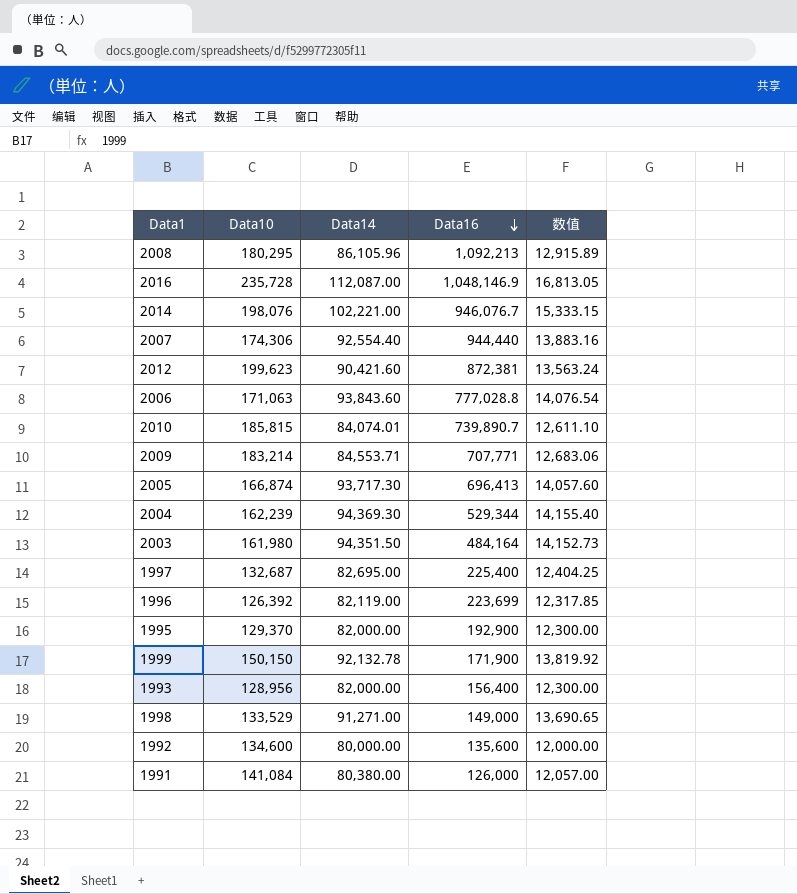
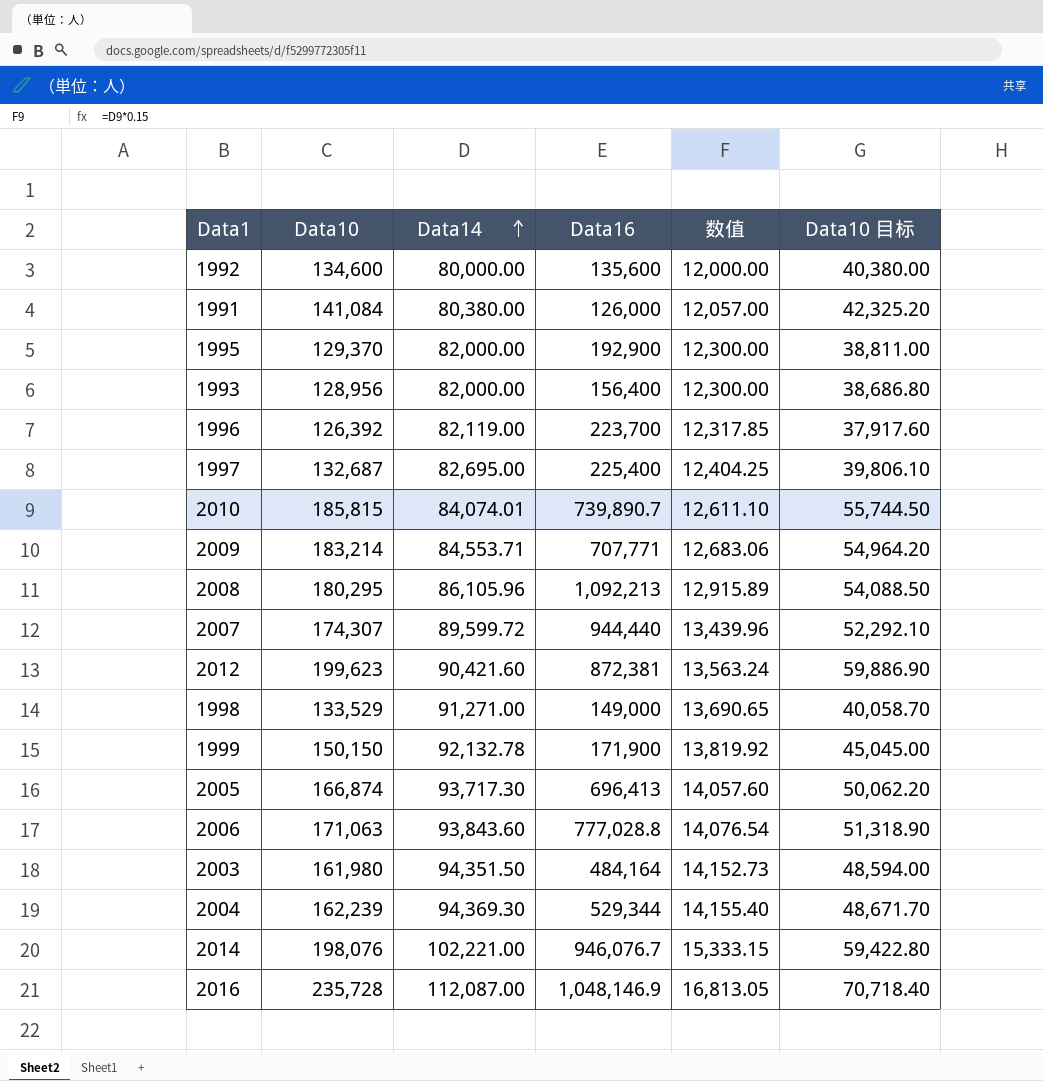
row order: Data16 descending -> Data14 ascending
column Data10 目标 | formula: none -> [Data10] * 0.3
1996 | Data16: 223,699 -> 223,700
2007 | Data10: 174,306 -> 174,307
2007 | Data14: 92,554.40 -> 89,599.72
2007 | 数值: 13,883.16 -> 13,439.96

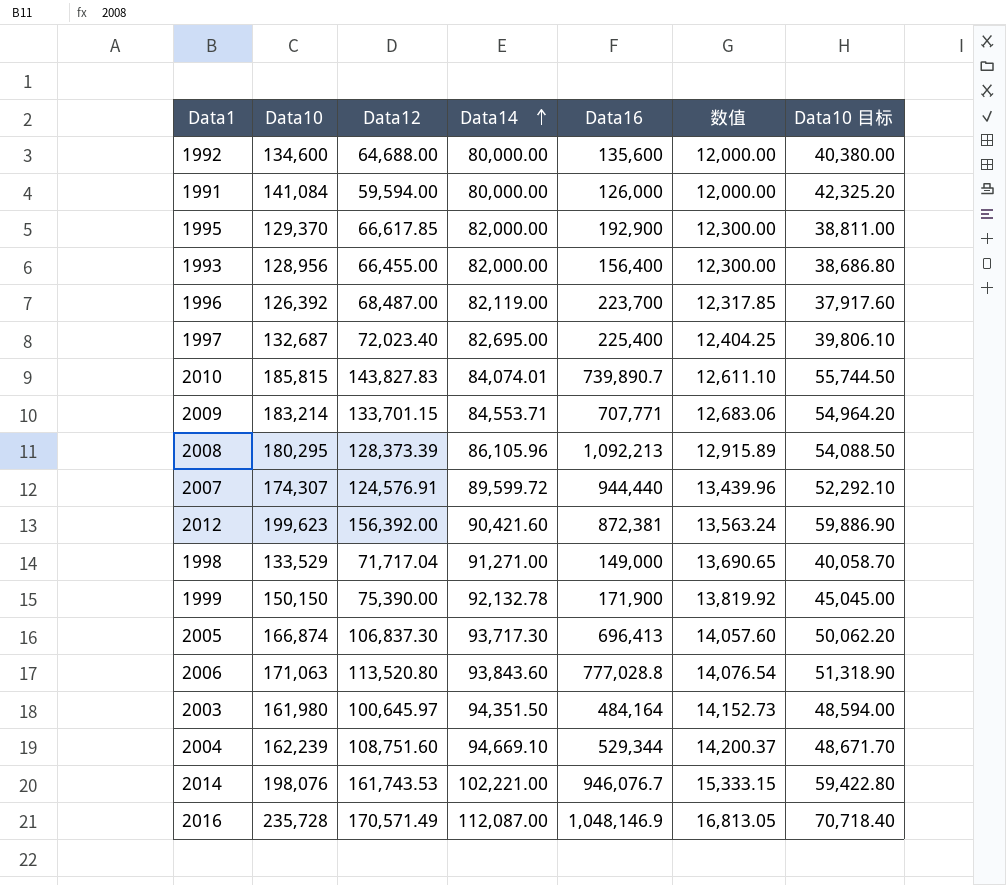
column Data12 | position: none -> 3
1991 | Data14: 80,380.00 -> 80,000.00
1991 | 数值: 12,057.00 -> 12,000.00
2004 | Data14: 94,369.30 -> 94,669.10
2004 | 数值: 14,155.40 -> 14,200.37

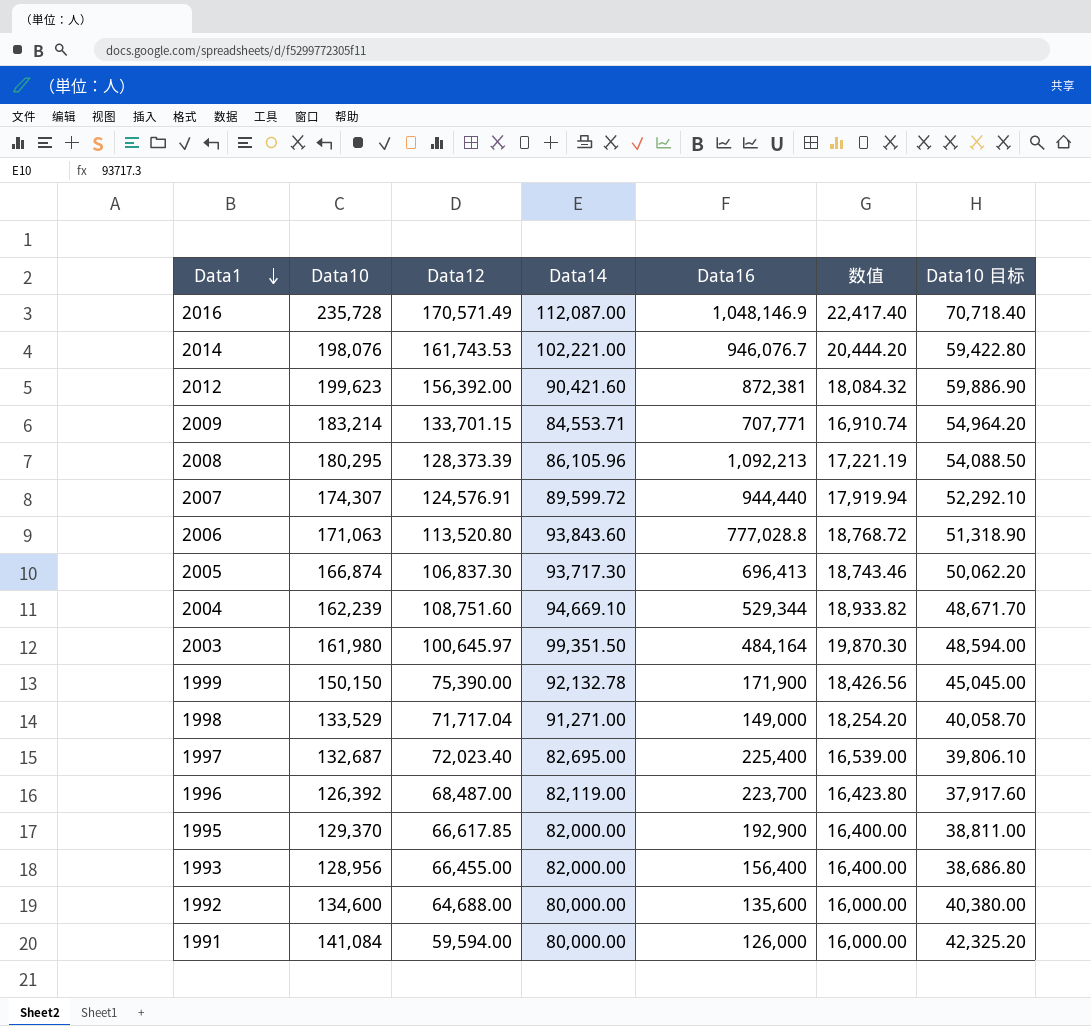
row order: Data14 ascending -> Data1 descending
column 数值 | formula: [Data14] * 0.15 -> [Data14] * 0.2
row 2010: 185,815 | 143,827.83 | 84,074.01 | 739,890.7 | 12,611.10 | 55,744.50 -> none
2003 | Data14: 94,351.50 -> 99,351.50

